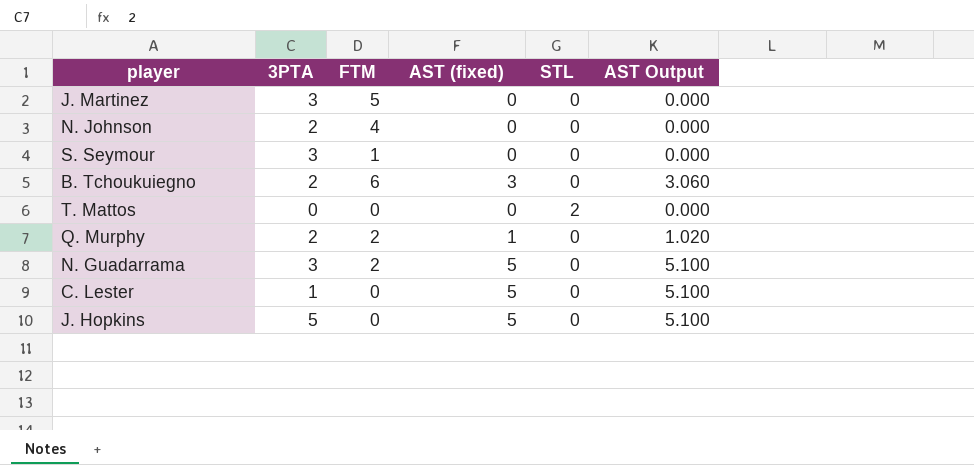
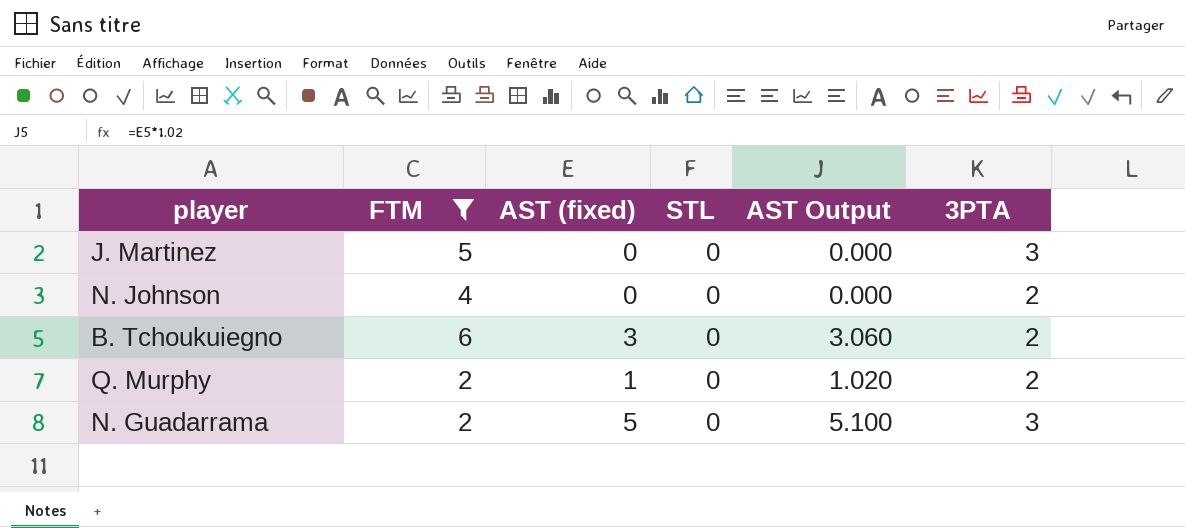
filter: none -> FTM >= 2
column 3PTA | position: 2 -> 6

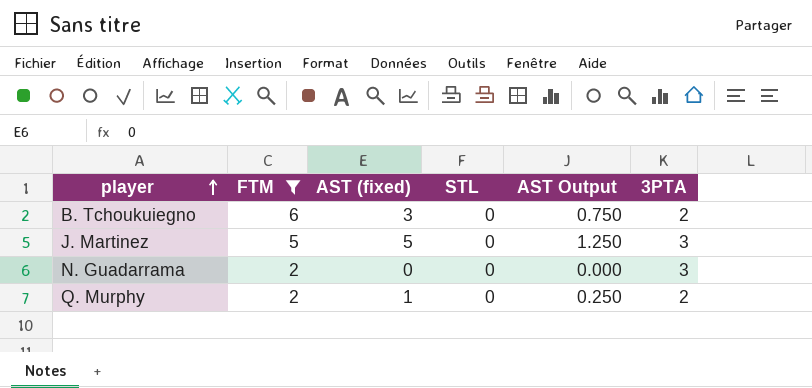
row order: none -> player ascending
column AST Output | formula: [AST (fixed)] * 1.02 -> [AST (fixed)] * 0.25
row N. Johnson: 4 | 0 | 0 | 0.000 | 2 -> none
J. Martinez | AST (fixed): 0 -> 5
N. Guadarrama | AST (fixed): 5 -> 0

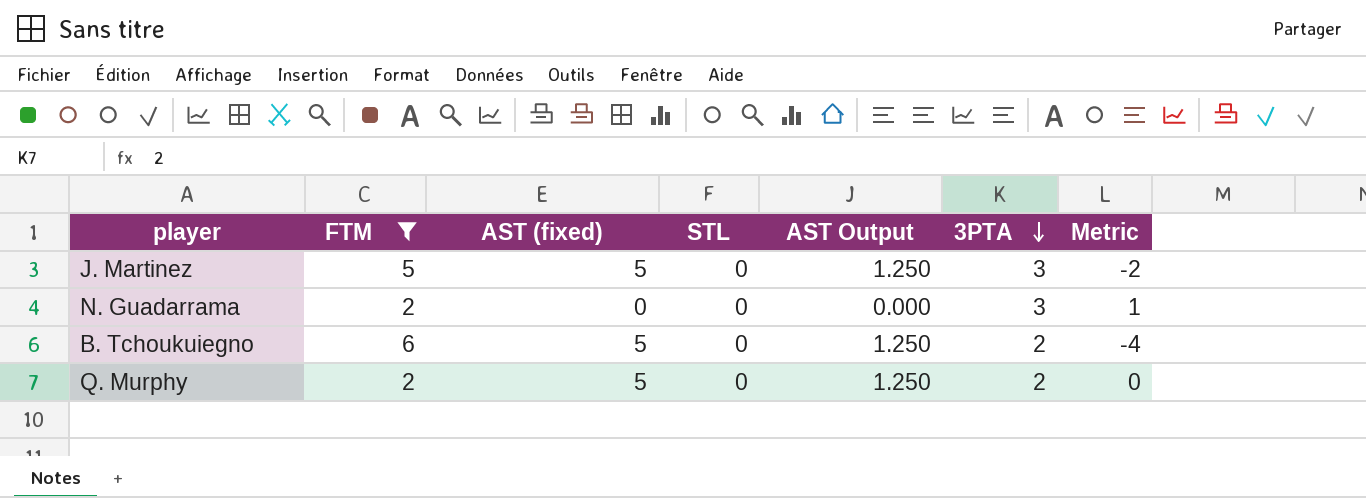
row order: player ascending -> 3PTA descending
column Metric | formula: none -> [3PTA] - [FTM]
B. Tchoukuiegno | AST (fixed): 3 -> 5
B. Tchoukuiegno | AST Output: 0.750 -> 1.250
Q. Murphy | AST (fixed): 1 -> 5
Q. Murphy | AST Output: 0.250 -> 1.250

